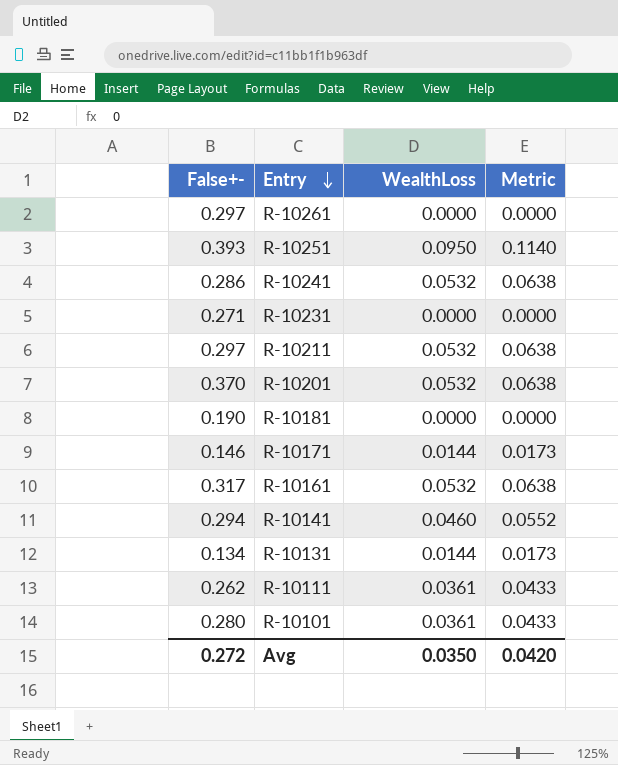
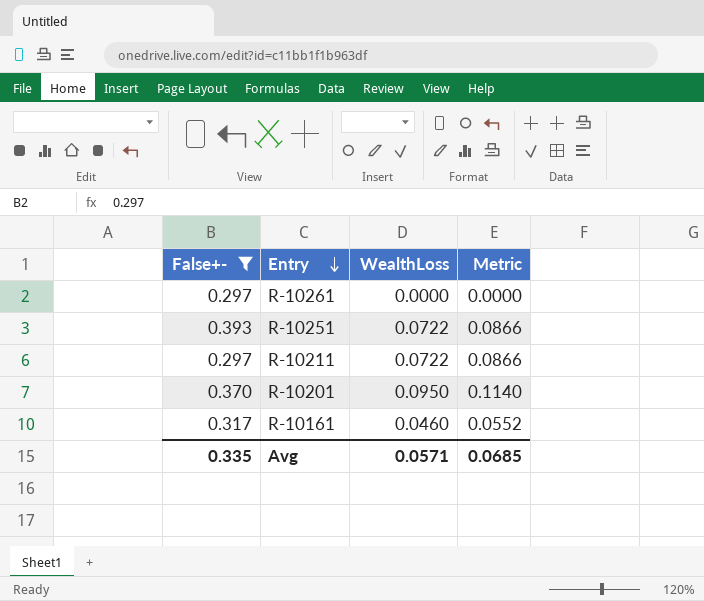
filter: none -> False+- >= 0.297
R-10251 | WealthLoss: 0.0950 -> 0.0722
R-10251 | Metric: 0.1140 -> 0.0866
R-10211 | WealthLoss: 0.0532 -> 0.0722
R-10211 | Metric: 0.0638 -> 0.0866
R-10201 | WealthLoss: 0.0532 -> 0.0950
R-10201 | Metric: 0.0638 -> 0.1140
R-10161 | WealthLoss: 0.0532 -> 0.0460
R-10161 | Metric: 0.0638 -> 0.0552
Avg | False+-: 0.272 -> 0.335
Avg | WealthLoss: 0.0350 -> 0.0571
Avg | Metric: 0.0420 -> 0.0685

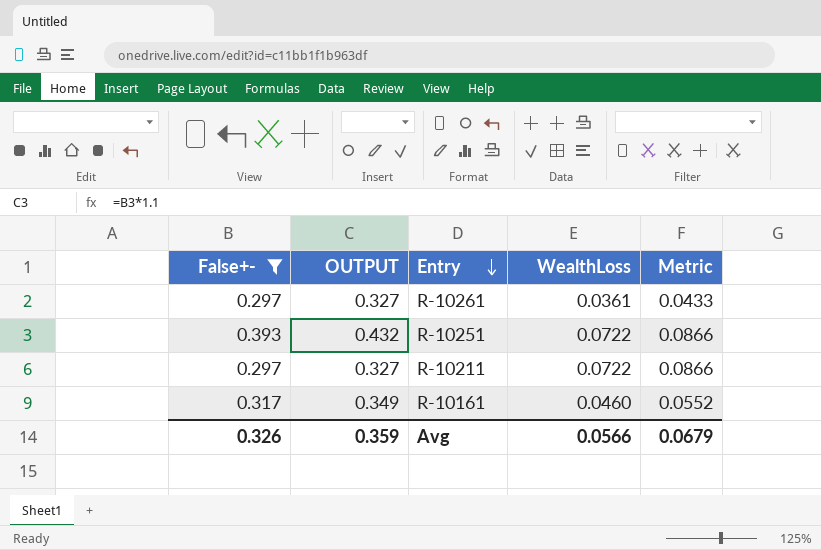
column OUTPUT | formula: none -> [False+-] * 1.1
row R-10201: 0.370 | 0.0950 | 0.1140 -> none
R-10261 | WealthLoss: 0.0000 -> 0.0361
R-10261 | Metric: 0.0000 -> 0.0433
Avg | False+-: 0.335 -> 0.326
Avg | WealthLoss: 0.0571 -> 0.0566
Avg | Metric: 0.0685 -> 0.0679

